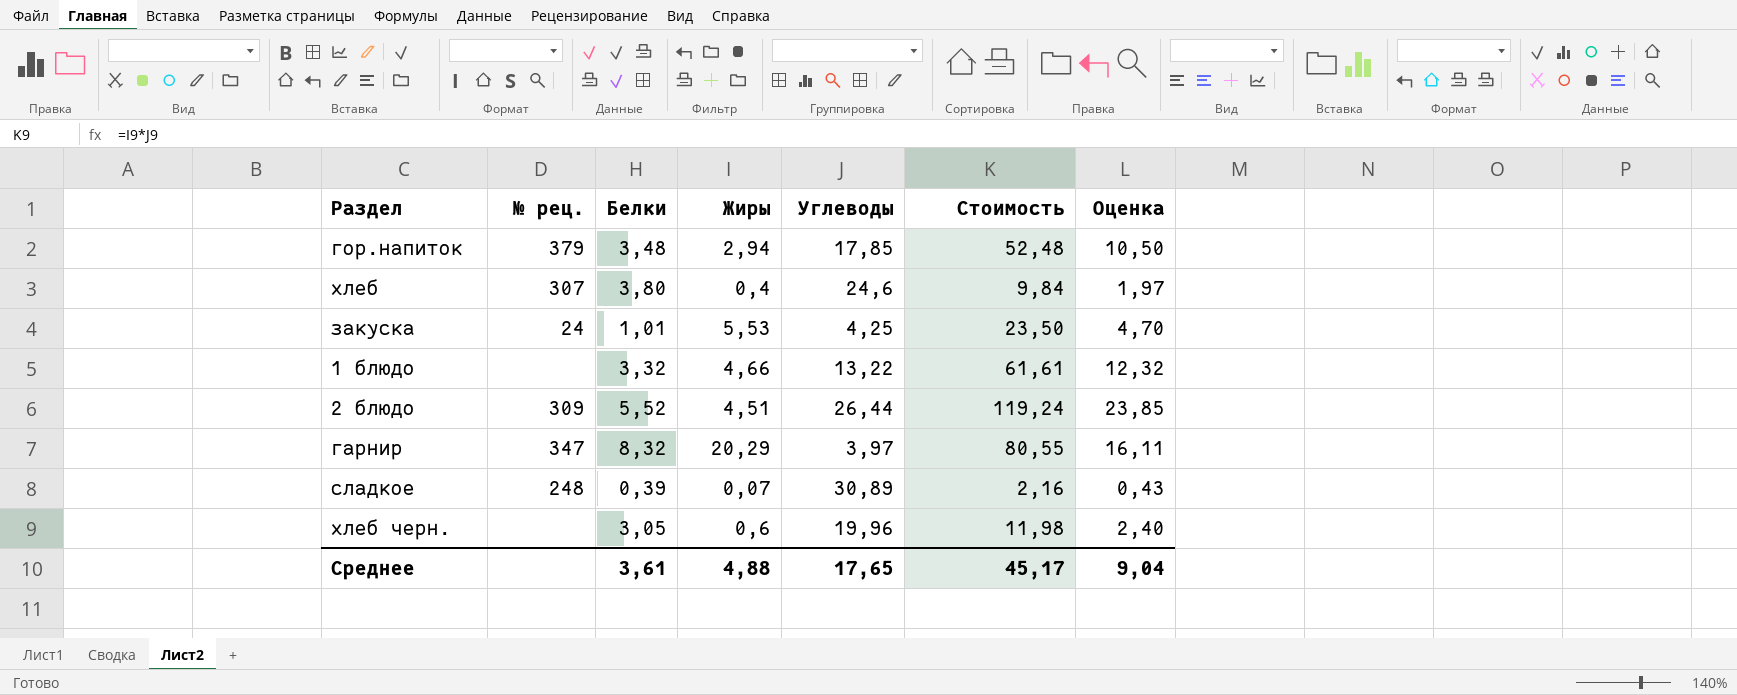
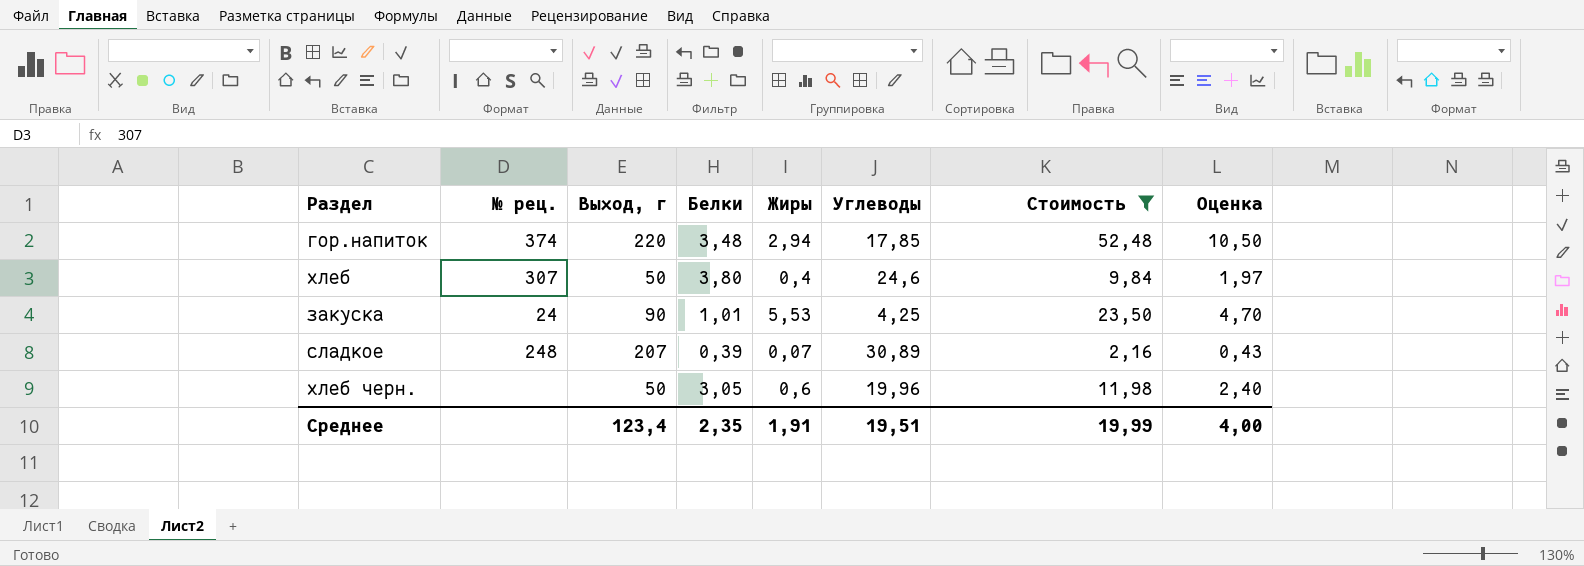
filter: none -> Стоимость <= 52,48
column Выход, г | position: none -> 3
гор.напиток | № рец.: 379 -> 374
Среднее | Белки: 3,61 -> 2,35
Среднее | Жиры: 4,88 -> 1,91
Среднее | Углеводы: 17,65 -> 19,51
Среднее | Стоимость: 45,17 -> 19,99
Среднее | Оценка: 9,04 -> 4,00

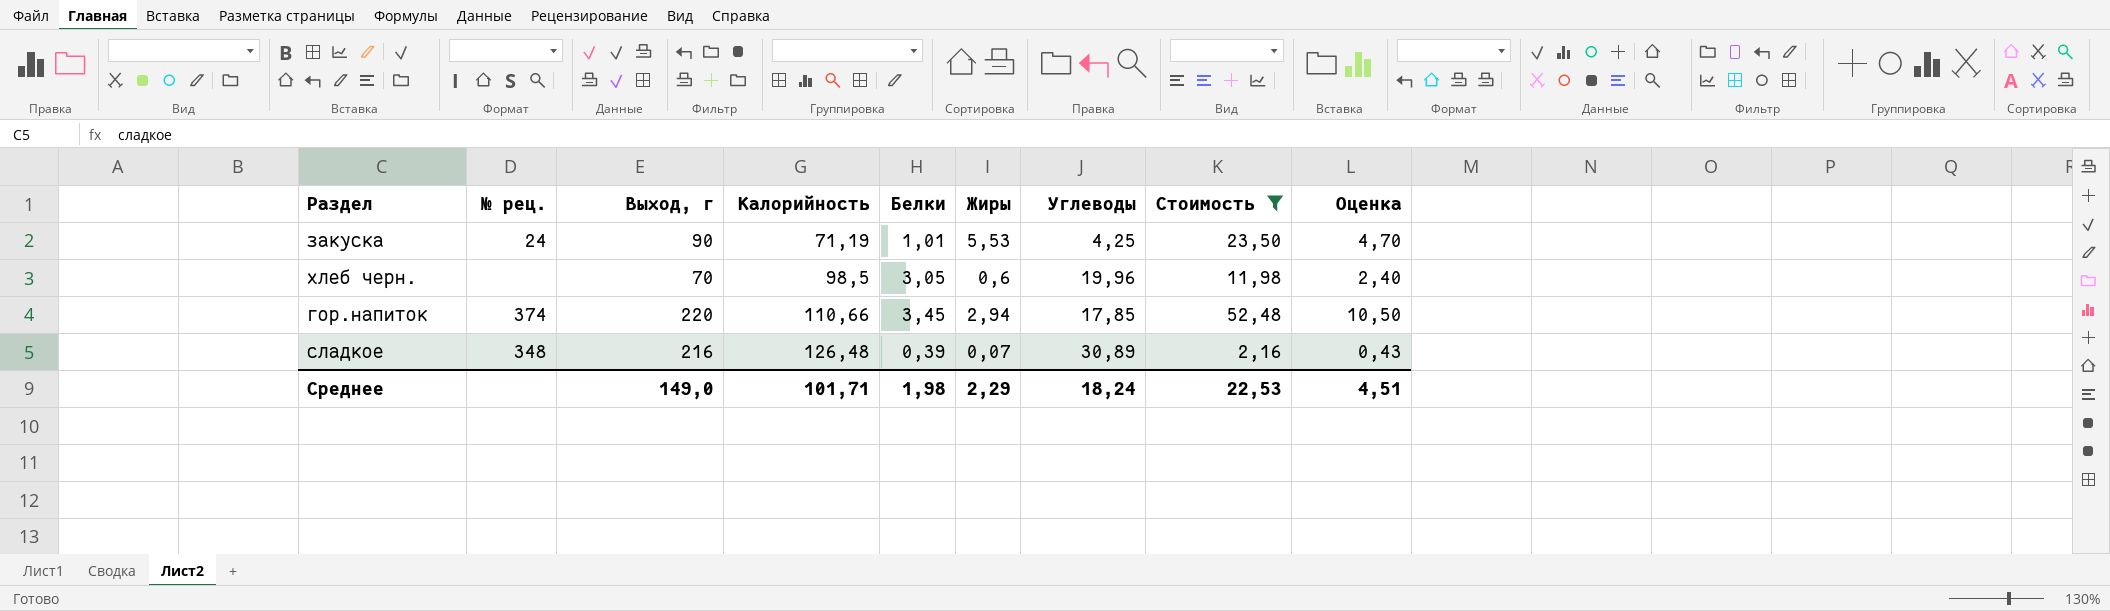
row order: none -> Калорийность ascending
column Калорийность | position: none -> 4
row хлеб: 307 | 50 | 3,80 | 0,4 | 24,6 | 9,84 | 1,97 -> none
хлеб черн. | Выход, г: 50 -> 70
гор.напиток | Белки: 3,48 -> 3,45
сладкое | № рец.: 248 -> 348
сладкое | Выход, г: 207 -> 216
Среднее | Выход, г: 123,4 -> 149,0
Среднее | Белки: 2,35 -> 1,98
Среднее | Жиры: 1,91 -> 2,29
Среднее | Углеводы: 19,51 -> 18,24
Среднее | Стоимость: 19,99 -> 22,53
Среднее | Оценка: 4,00 -> 4,51

